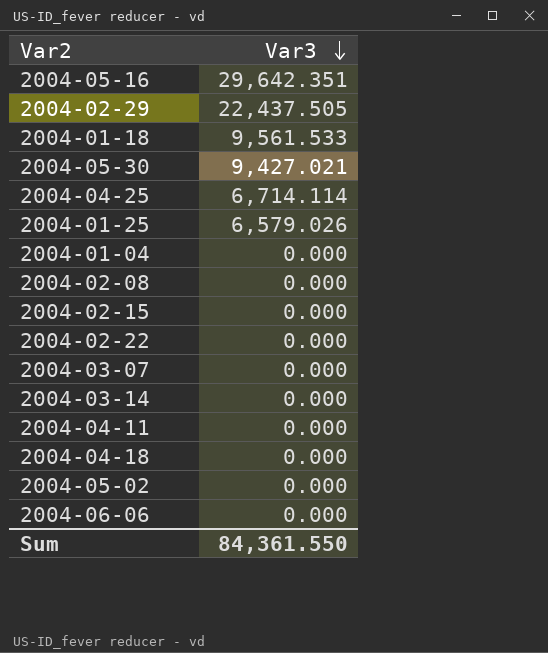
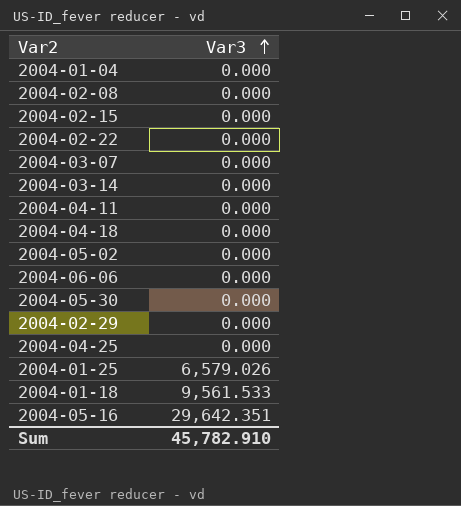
row order: Var3 descending -> Var3 ascending
2004-05-30 | Var3: 9,427.021 -> 0.000
2004-02-29 | Var3: 22,437.505 -> 0.000
2004-04-25 | Var3: 6,714.114 -> 0.000
Sum | Var3: 84,361.550 -> 45,782.910

